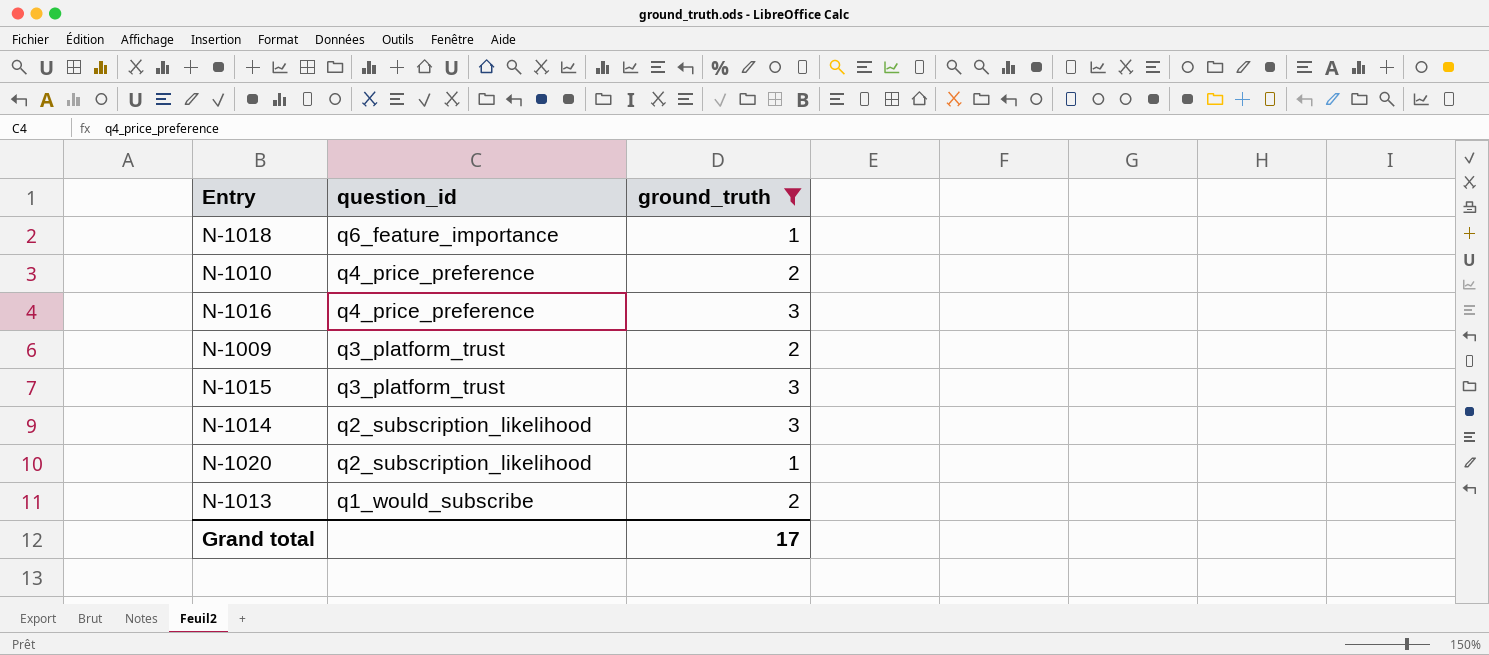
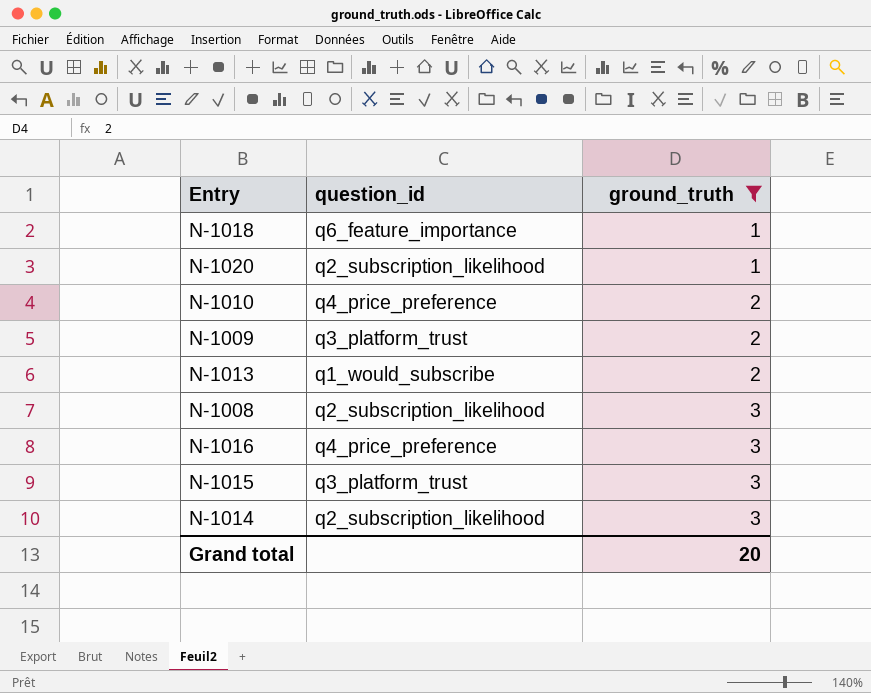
row order: question_id descending -> ground_truth ascending
row N-1008: none -> q2_subscription_likelihood | 3
Grand total | ground_truth: 17 -> 20

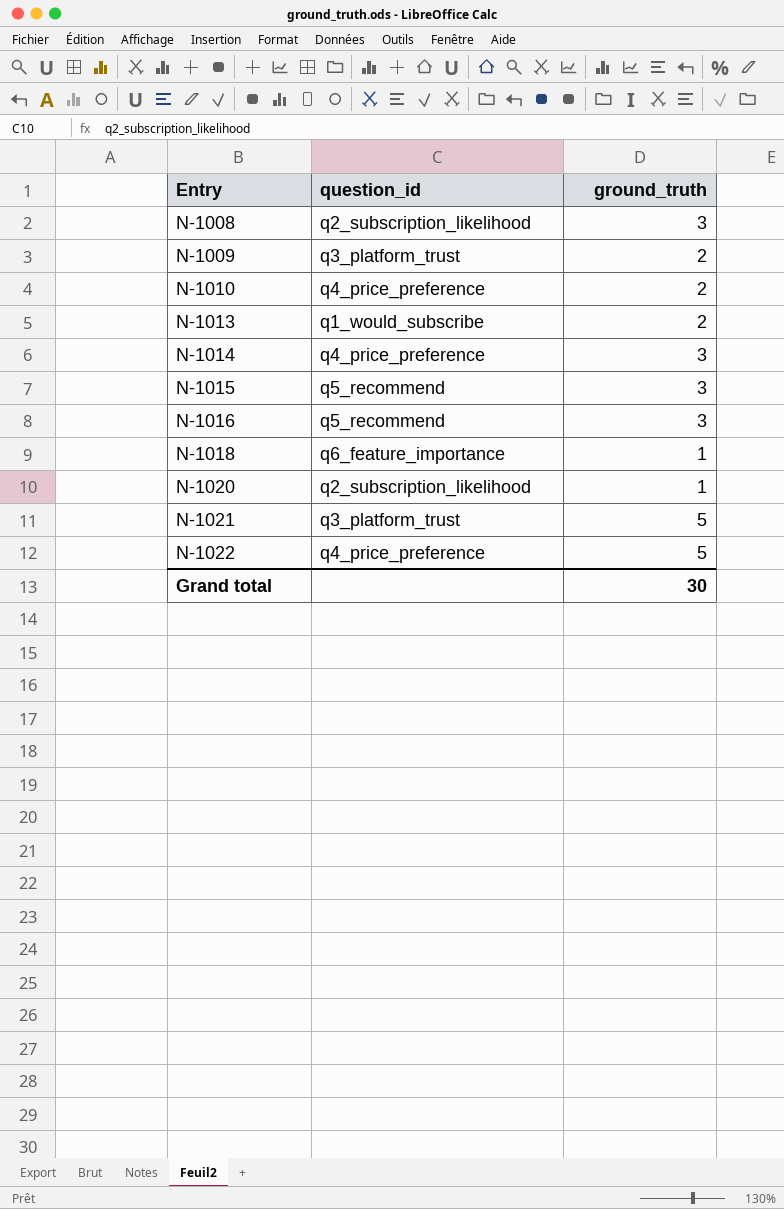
filter: ground_truth != 5 -> none
row order: ground_truth ascending -> Entry ascending
N-1014 | question_id: q2_subscription_likelihood -> q4_price_preference
N-1015 | question_id: q3_platform_trust -> q5_recommend
N-1016 | question_id: q4_price_preference -> q5_recommend
Grand total | ground_truth: 20 -> 30

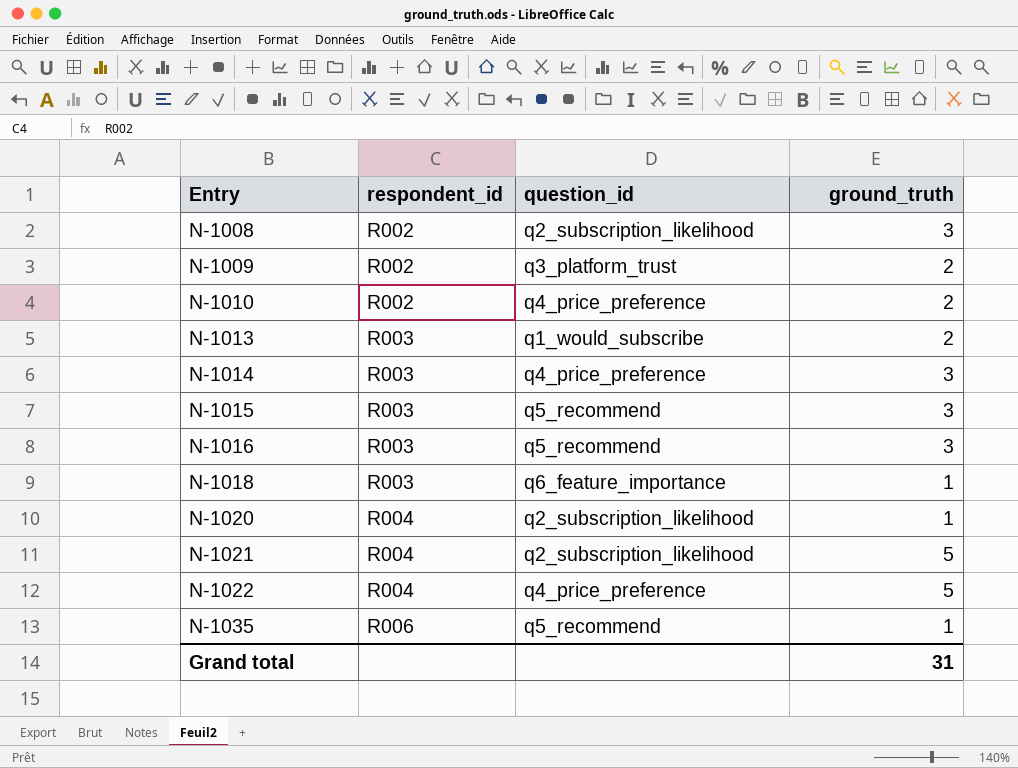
column respondent_id | position: none -> 2
N-1021 | question_id: q3_platform_trust -> q2_subscription_likelihood
row N-1035: none -> R006 | q5_recommend | 1
Grand total | ground_truth: 30 -> 31

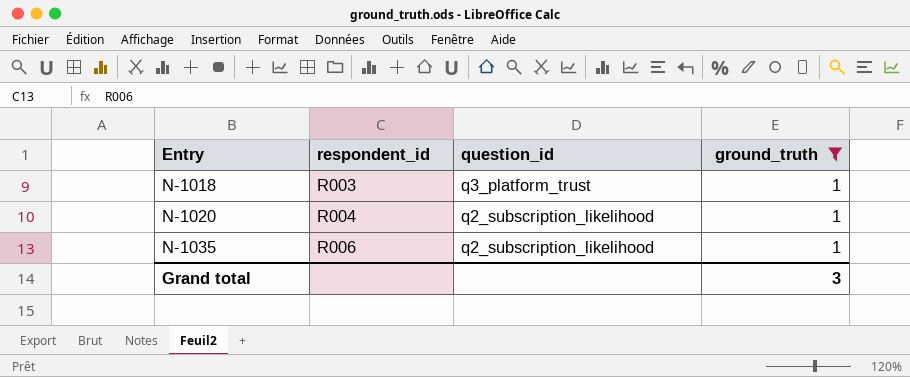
filter: none -> ground_truth = 1
N-1018 | question_id: q6_feature_importance -> q3_platform_trust
N-1035 | question_id: q5_recommend -> q2_subscription_likelihood
Grand total | ground_truth: 31 -> 3

